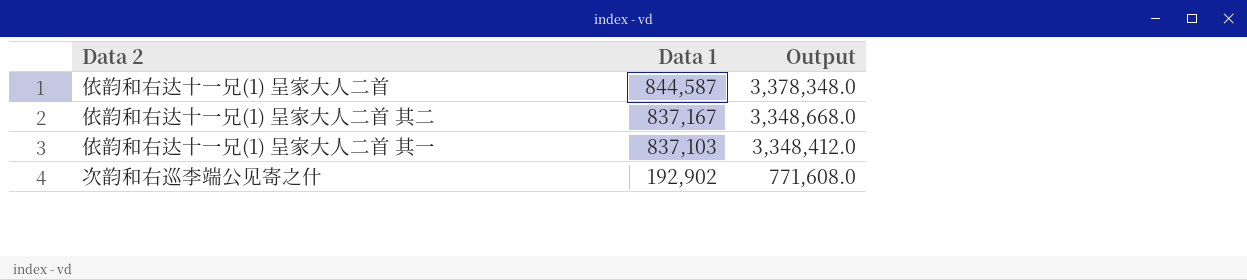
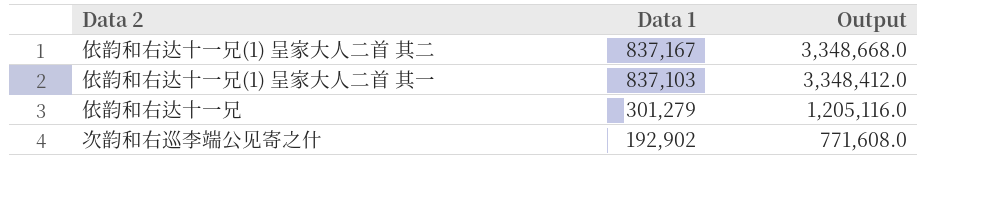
row 依韵和右达十一兄(1) 呈家大人二首: 844,587 | 3,378,348.0 -> none
row 依韵和右达十一兄: none -> 301,279 | 1,205,116.0

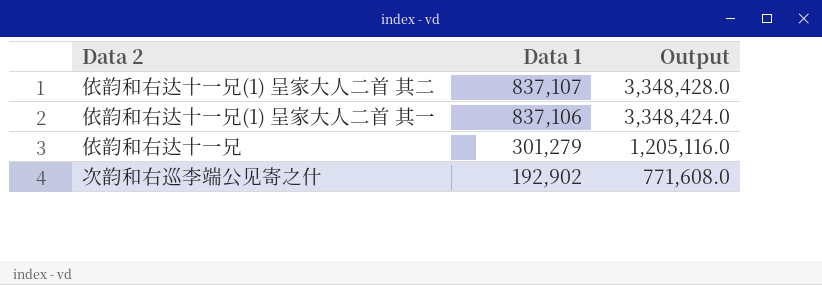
依韵和右达十一兄(1) 呈家大人二首 其二 | Data 1: 837,167 -> 837,107
依韵和右达十一兄(1) 呈家大人二首 其二 | Output: 3,348,668.0 -> 3,348,428.0
依韵和右达十一兄(1) 呈家大人二首 其一 | Data 1: 837,103 -> 837,106
依韵和右达十一兄(1) 呈家大人二首 其一 | Output: 3,348,412.0 -> 3,348,424.0

